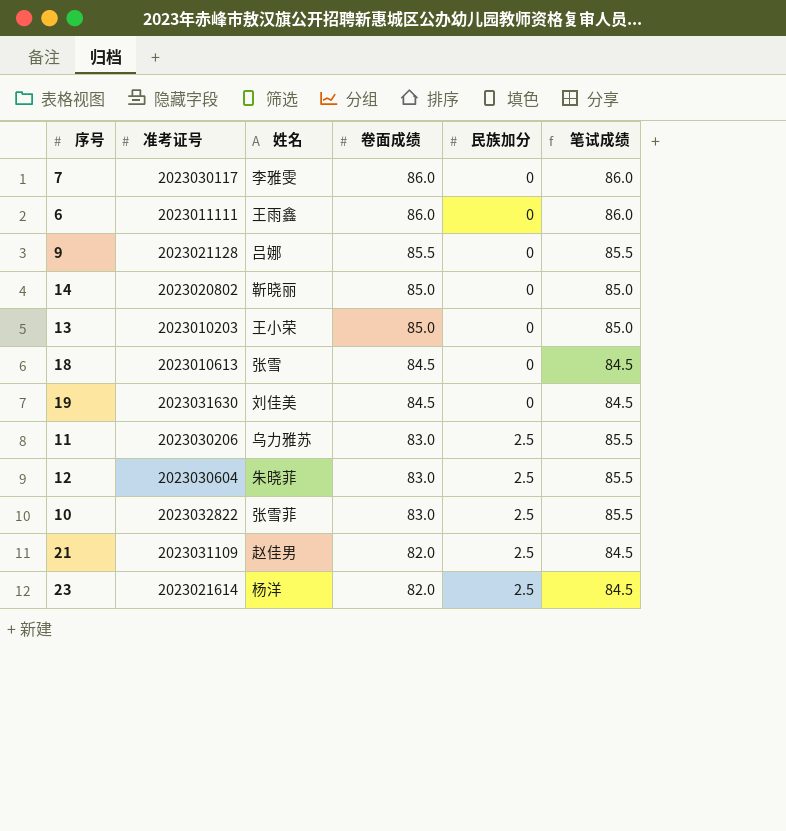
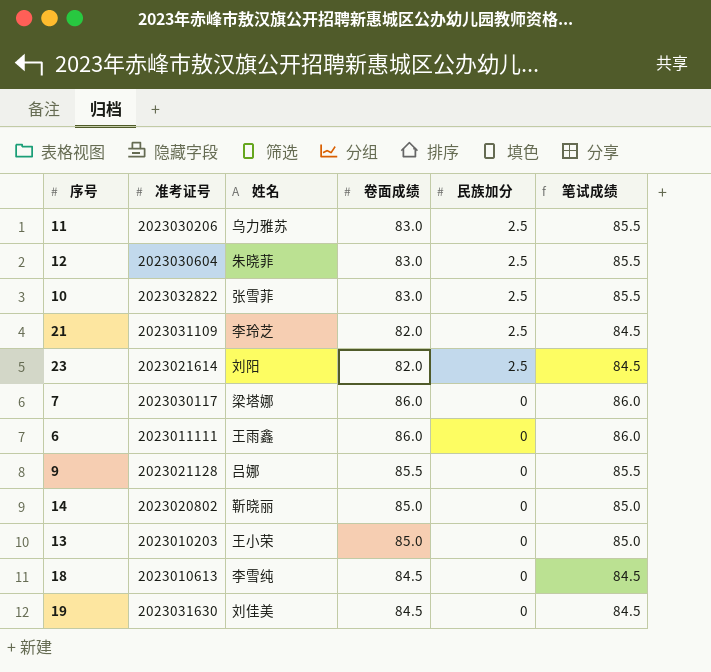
row order: 卷面成绩 descending -> 民族加分 descending
21 | 姓名: 赵佳男 -> 李玲芝
23 | 姓名: 杨洋 -> 刘阳
7 | 姓名: 李雅雯 -> 梁塔娜
18 | 姓名: 张雪 -> 李雪纯

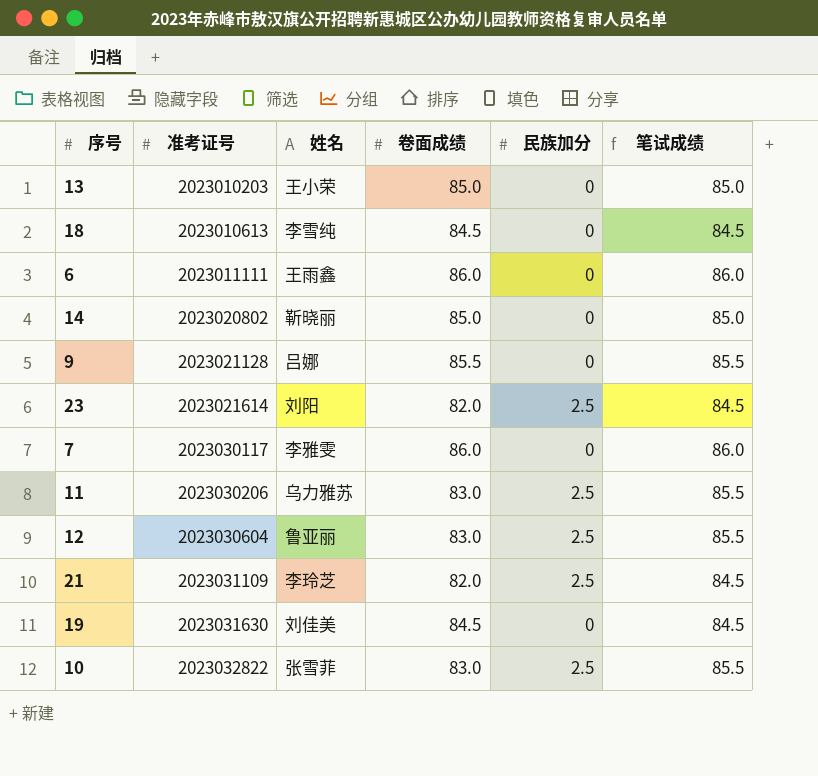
row order: 民族加分 descending -> 准考证号 ascending
7 | 姓名: 梁塔娜 -> 李雅雯
12 | 姓名: 朱晓菲 -> 鲁亚丽

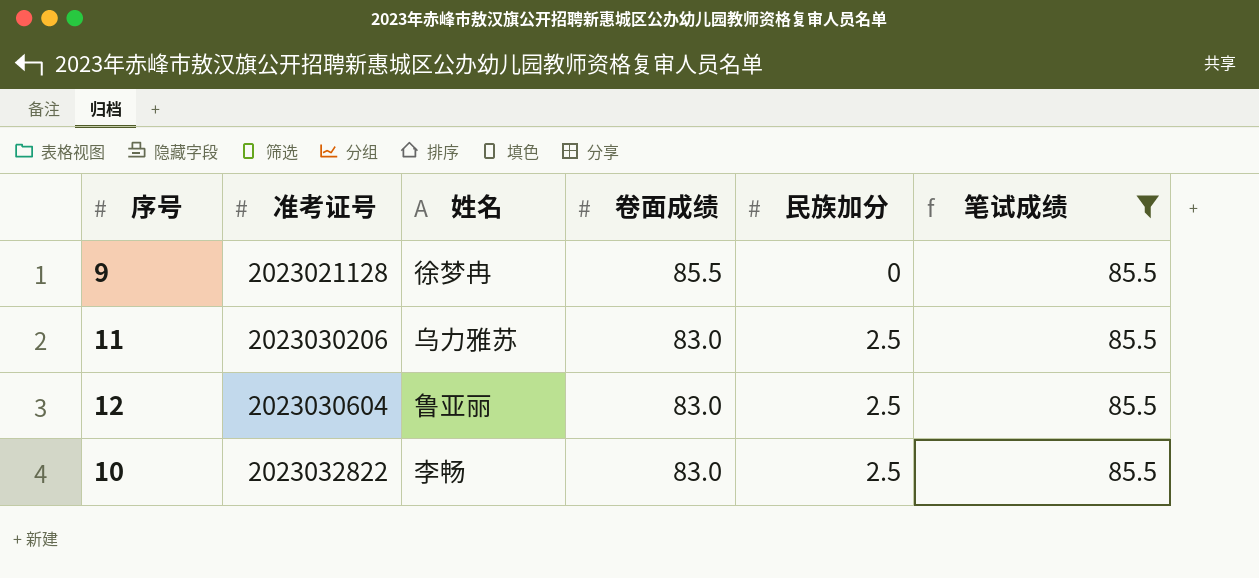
filter: none -> 笔试成绩 = 85.5
9 | 姓名: 吕娜 -> 徐梦冉
10 | 姓名: 张雪菲 -> 李畅

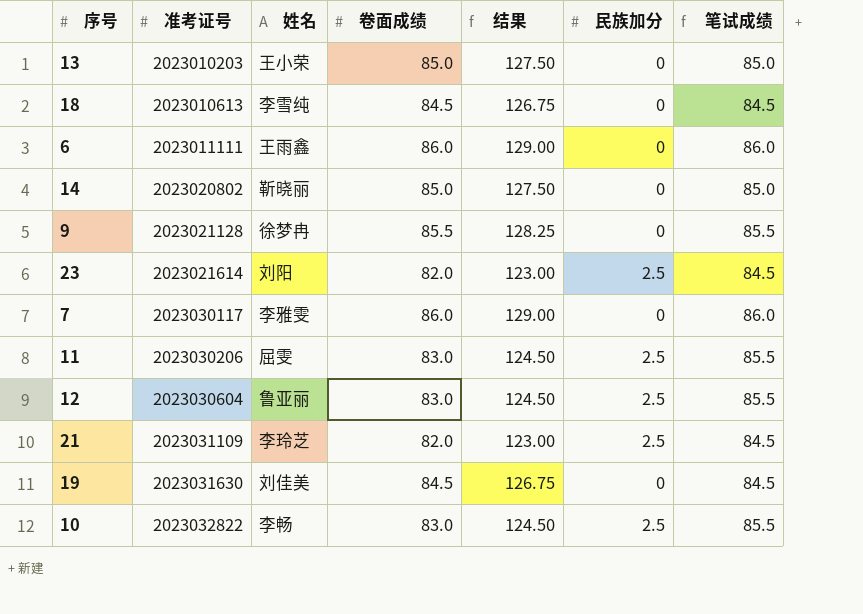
filter: 笔试成绩 = 85.5 -> none
column 结果 | formula: none -> [卷面成绩] * 1.5
11 | 姓名: 乌力雅苏 -> 屈雯

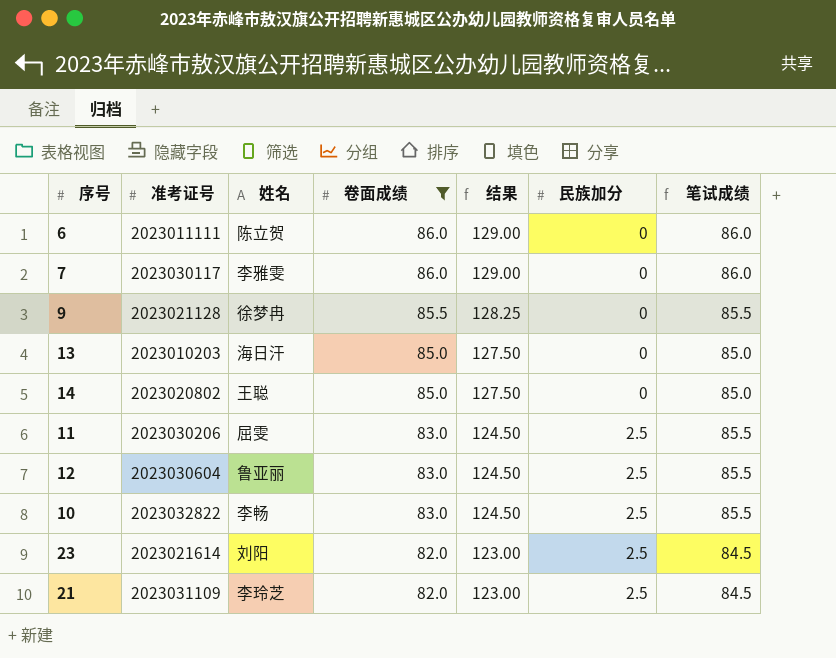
filter: none -> 卷面成绩 != 84.5
row order: 准考证号 ascending -> 卷面成绩 descending
6 | 姓名: 王雨鑫 -> 陈立贺
13 | 姓名: 王小荣 -> 海日汗
14 | 姓名: 靳晓丽 -> 王聪

